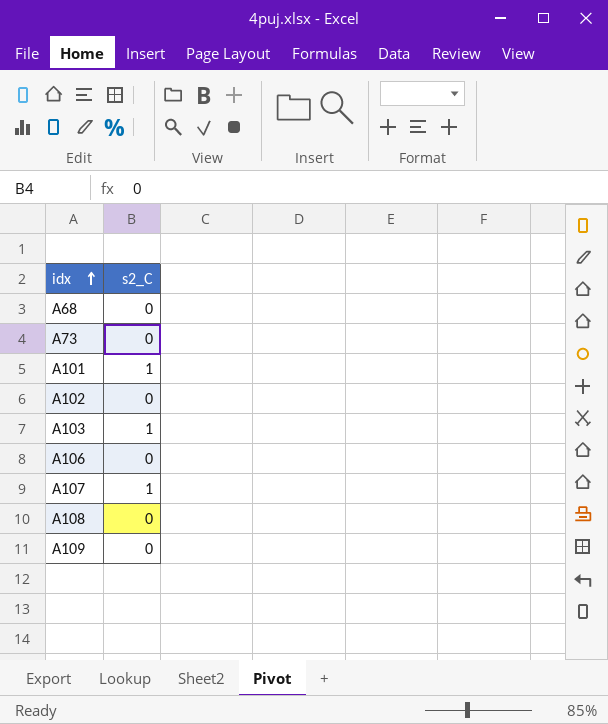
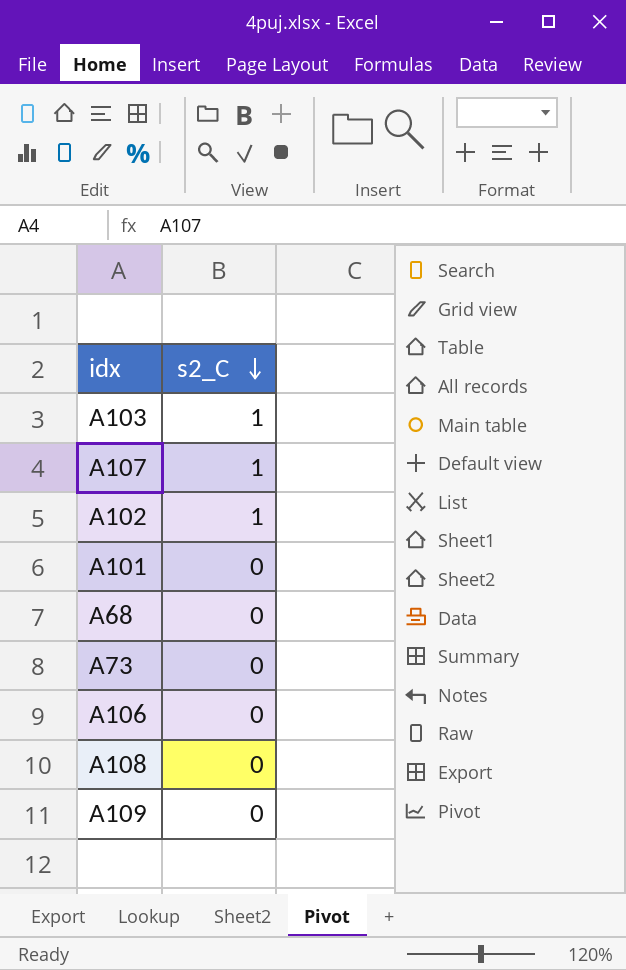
row order: idx ascending -> s2_C descending
A102 | s2_C: 0 -> 1
A101 | s2_C: 1 -> 0

